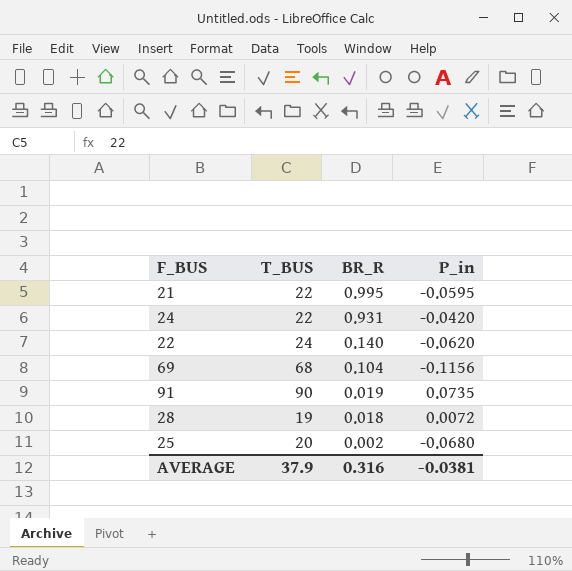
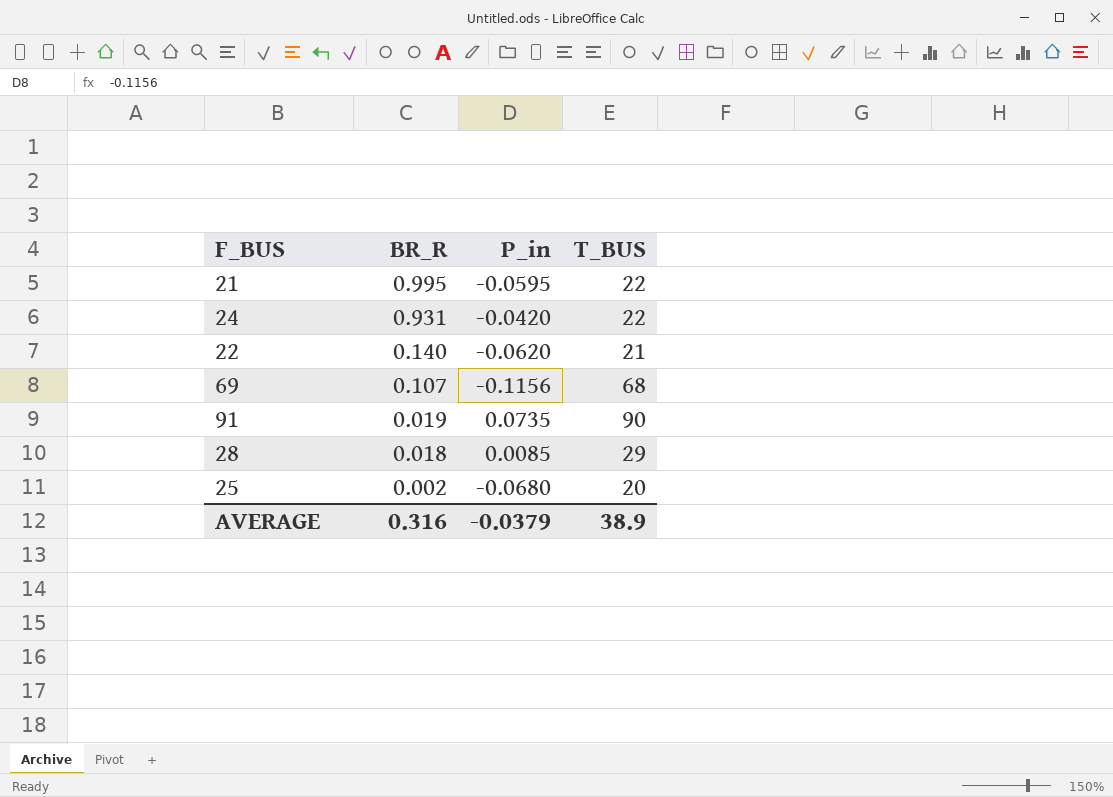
column T_BUS | position: 2 -> 4
22 | T_BUS: 24 -> 21
69 | BR_R: 0.104 -> 0.107
28 | P_in: 0.0072 -> 0.0085
28 | T_BUS: 19 -> 29
AVERAGE | P_in: -0.0381 -> -0.0379
AVERAGE | T_BUS: 37.9 -> 38.9

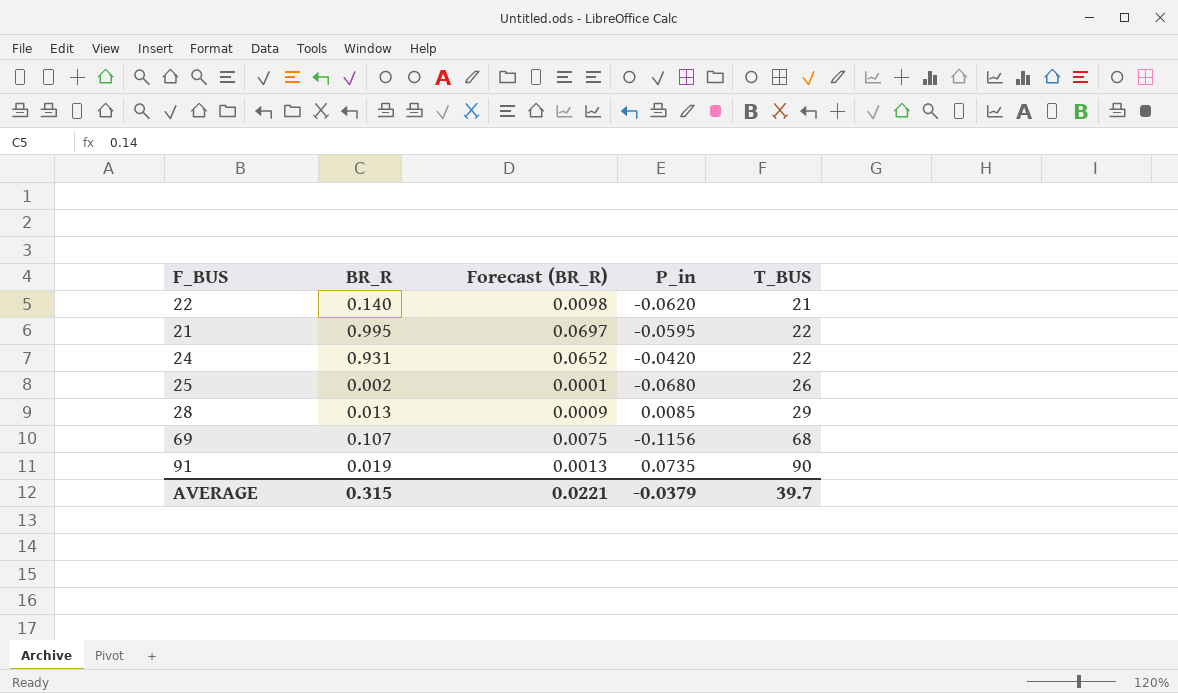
row order: BR_R descending -> T_BUS ascending
column Forecast (BR_R) | formula: none -> [BR_R] * 0.07
25 | T_BUS: 20 -> 26
28 | BR_R: 0.018 -> 0.013
AVERAGE | BR_R: 0.316 -> 0.315
AVERAGE | T_BUS: 38.9 -> 39.7

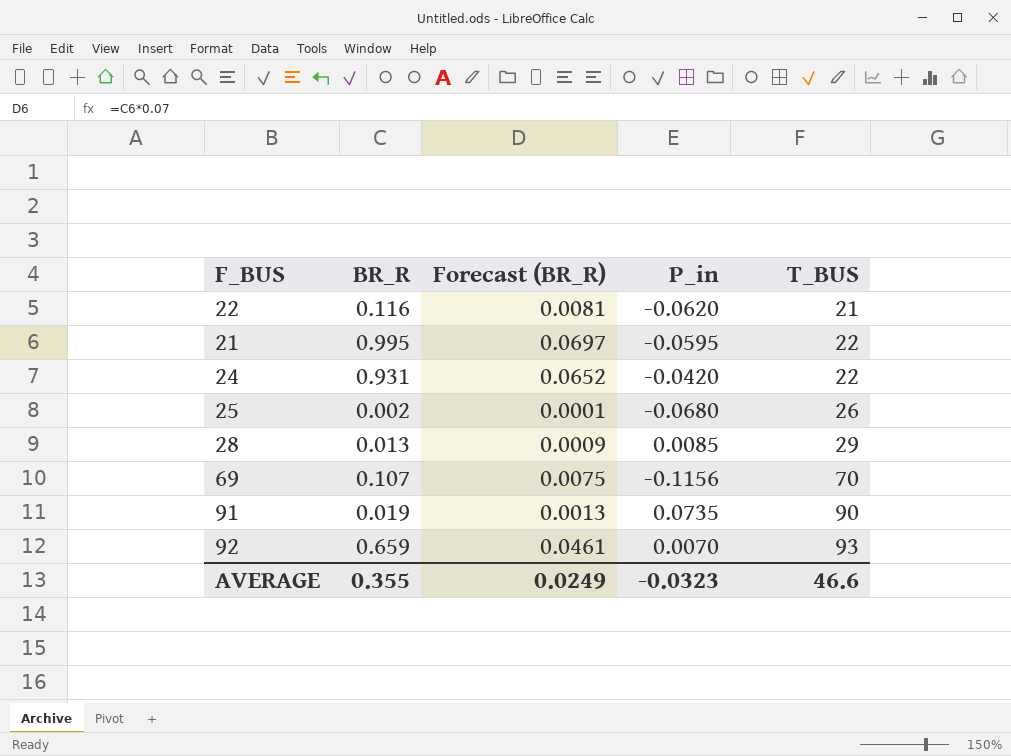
22 | BR_R: 0.140 -> 0.116
22 | Forecast (BR_R): 0.0098 -> 0.0081
69 | T_BUS: 68 -> 70
row 92: none -> 0.659 | 0.0461 | 0.0070 | 93
AVERAGE | BR_R: 0.315 -> 0.355
AVERAGE | Forecast (BR_R): 0.0221 -> 0.0249
AVERAGE | P_in: -0.0379 -> -0.0323
AVERAGE | T_BUS: 39.7 -> 46.6

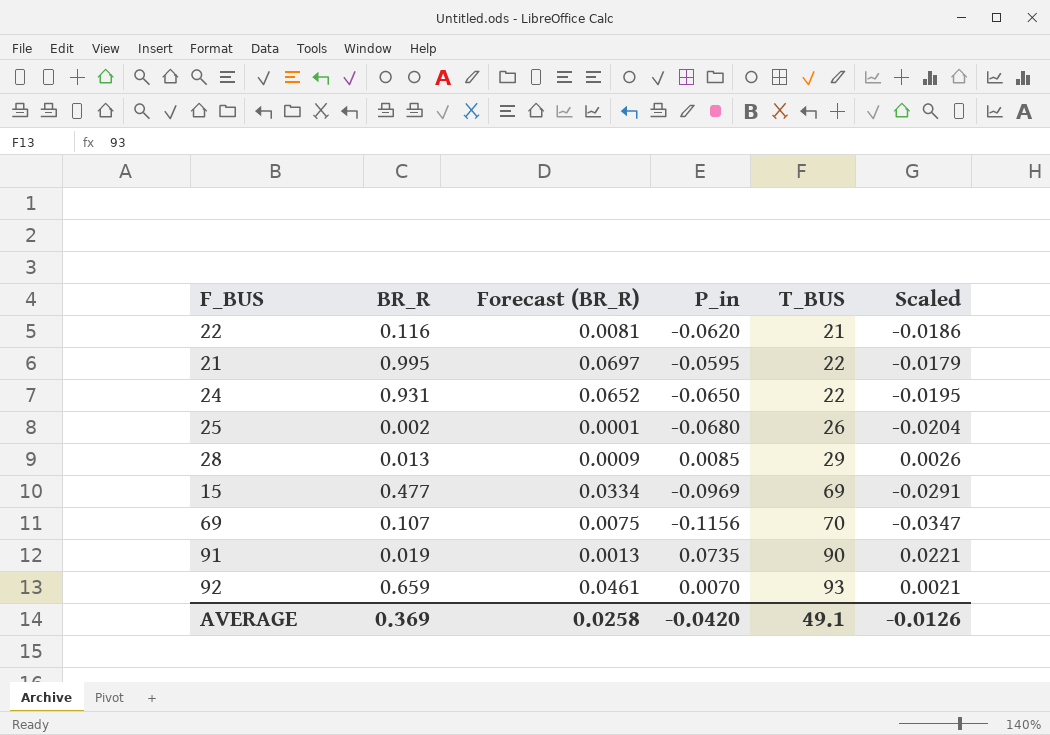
column Scaled | formula: none -> [P_in] * 0.3
24 | P_in: -0.0420 -> -0.0650
row 15: none -> 0.477 | 0.0334 | -0.0969 | 69 | -0.0291
AVERAGE | BR_R: 0.355 -> 0.369
AVERAGE | Forecast (BR_R): 0.0249 -> 0.0258
AVERAGE | P_in: -0.0323 -> -0.0420
AVERAGE | T_BUS: 46.6 -> 49.1

